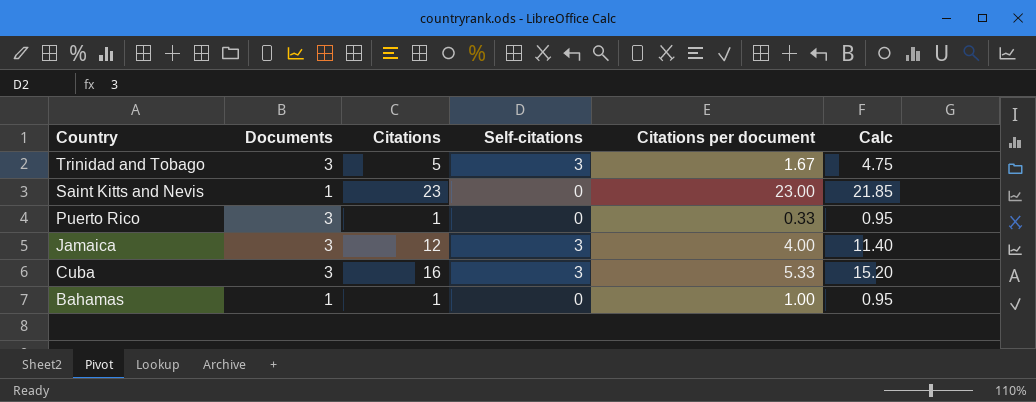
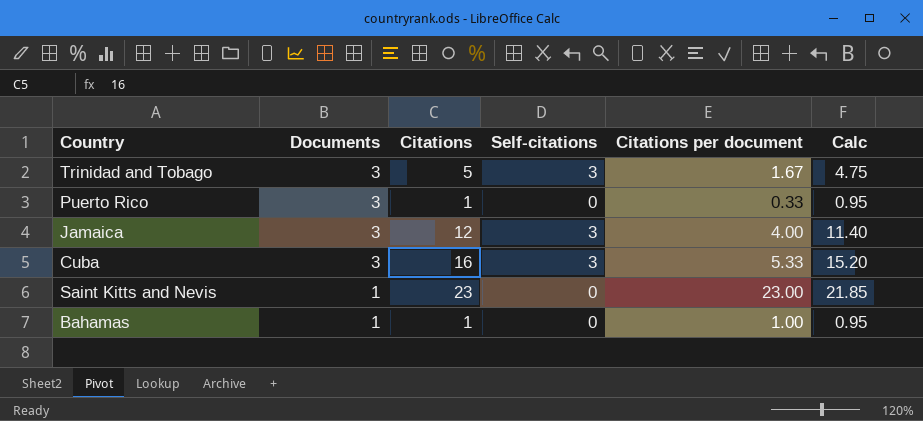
row order: Country descending -> Documents descending

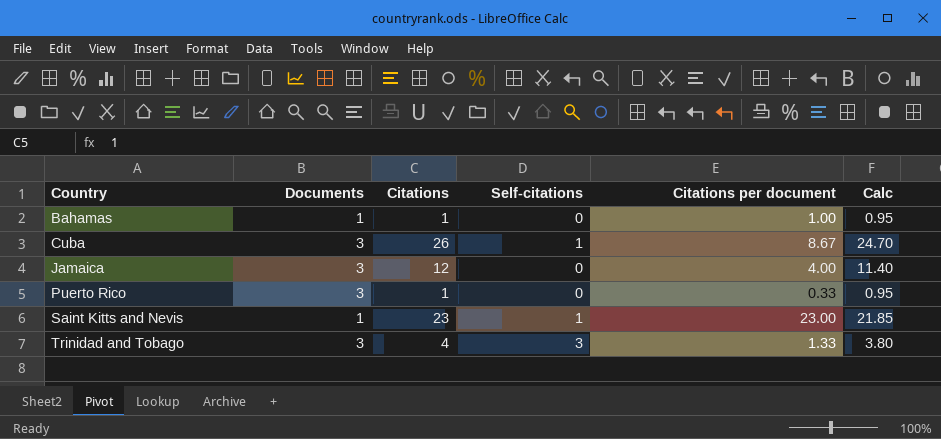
row order: Documents descending -> Country ascending
Cuba | Citations: 16 -> 26
Cuba | Self-citations: 3 -> 1
Cuba | Citations per document: 5.33 -> 8.67
Cuba | Calc: 15.20 -> 24.70
Jamaica | Self-citations: 3 -> 0
Saint Kitts and Nevis | Self-citations: 0 -> 1
Trinidad and Tobago | Citations: 5 -> 4
Trinidad and Tobago | Citations per document: 1.67 -> 1.33
Trinidad and Tobago | Calc: 4.75 -> 3.80

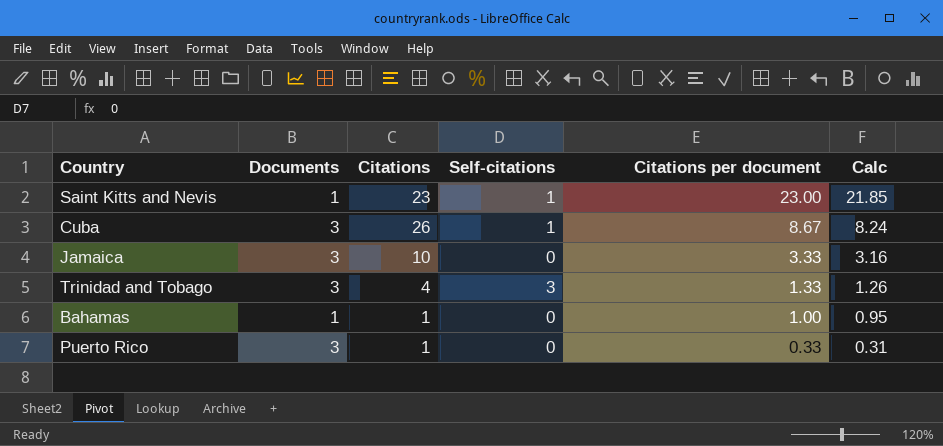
row order: Country ascending -> Citations per document descending
column Calc | formula: [Citations] * 0.95 -> [Citations per document] * 0.95
Jamaica | Citations: 12 -> 10
Jamaica | Citations per document: 4.00 -> 3.33

